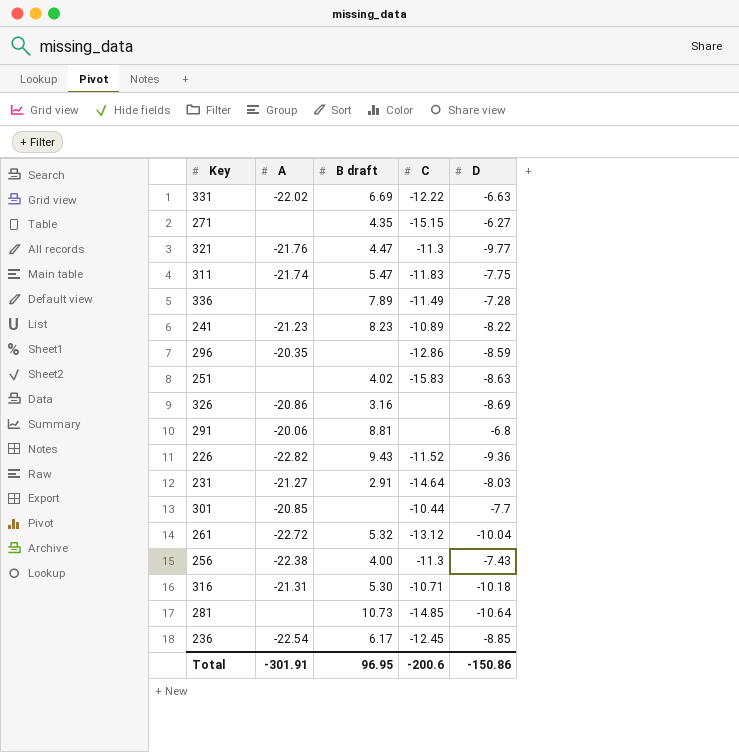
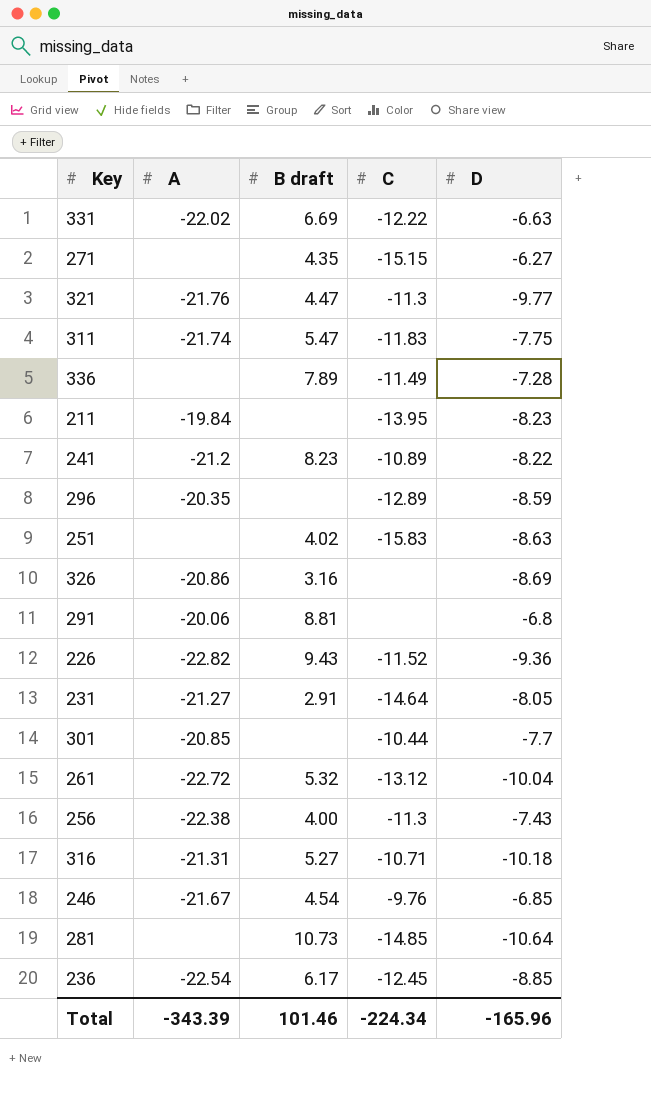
row 211: none -> -19.84 | none | -13.95 | -8.23
241 | A: -21.23 -> -21.2
296 | C: -12.86 -> -12.89
231 | D: -8.03 -> -8.05
316 | B draft: 5.30 -> 5.27
row 246: none -> -21.67 | 4.54 | -9.76 | -6.85
Total | A: -301.91 -> -343.39
Total | B draft: 96.95 -> 101.46
Total | C: -200.6 -> -224.34
Total | D: -150.86 -> -165.96

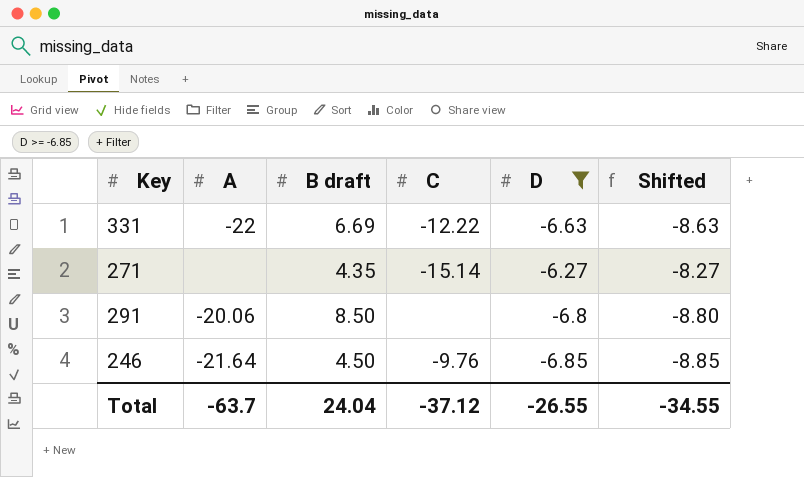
filter: none -> D >= -6.85
column Shifted | formula: none -> [D] - 2
331 | A: -22.02 -> -22
271 | C: -15.15 -> -15.14
291 | B draft: 8.81 -> 8.50
246 | A: -21.67 -> -21.64
246 | B draft: 4.54 -> 4.50
Total | A: -343.39 -> -63.7
Total | B draft: 101.46 -> 24.04
Total | C: -224.34 -> -37.12
Total | D: -165.96 -> -26.55

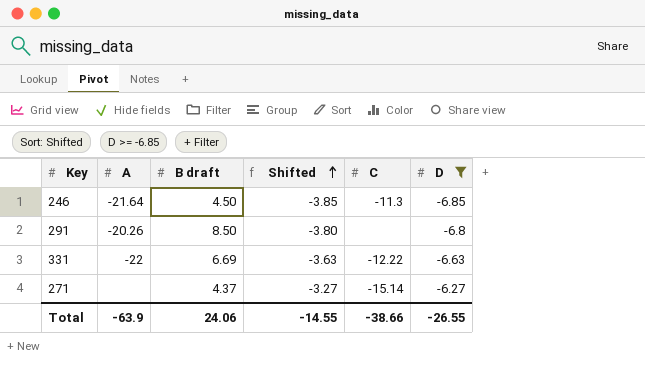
row order: none -> Shifted ascending
column Shifted | formula: [D] - 2 -> [D] + 3
column Shifted | position: 6 -> 4
246 | C: -9.76 -> -11.3
291 | A: -20.06 -> -20.26
271 | B draft: 4.35 -> 4.37
Total | A: -63.7 -> -63.9
Total | B draft: 24.04 -> 24.06
Total | Shifted: -34.55 -> -14.55
Total | C: -37.12 -> -38.66

